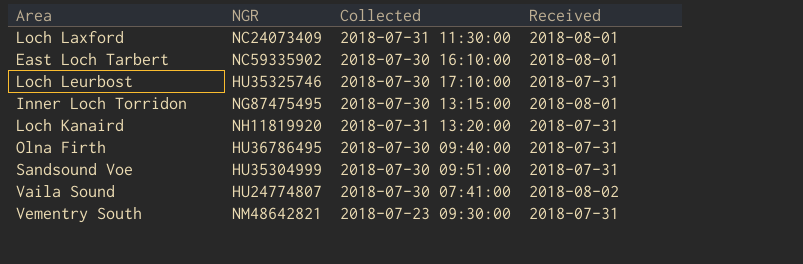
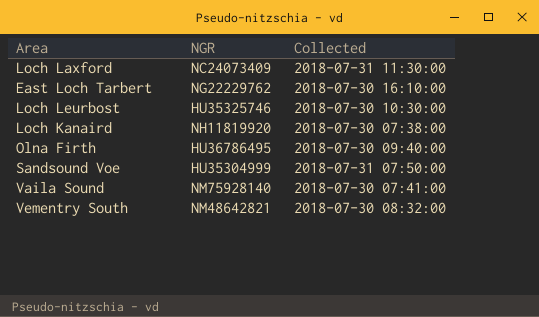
column Received | position: 4 -> none
row Inner Loch Torridon: NG87475495 | 2018-07-30 13:15:00 | 2018-08-01 -> none
East Loch Tarbert | NGR: NC59335902 -> NG22229762
Loch Leurbost | Collected: 2018-07-30 17:10:00 -> 2018-07-30 10:30:00
Loch Kanaird | Collected: 2018-07-31 13:20:00 -> 2018-07-30 07:38:00
Sandsound Voe | Collected: 2018-07-30 09:51:00 -> 2018-07-31 07:50:00
Vaila Sound | NGR: HU24774807 -> NM75928140
Vementry South | Collected: 2018-07-23 09:30:00 -> 2018-07-30 08:32:00

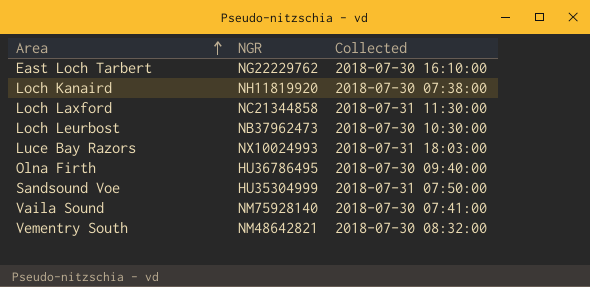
row order: none -> Area ascending
Loch Laxford | NGR: NC24073409 -> NC21344858
Loch Leurbost | NGR: HU35325746 -> NB37962473
row Luce Bay Razors: none -> NX10024993 | 2018-07-31 18:03:00

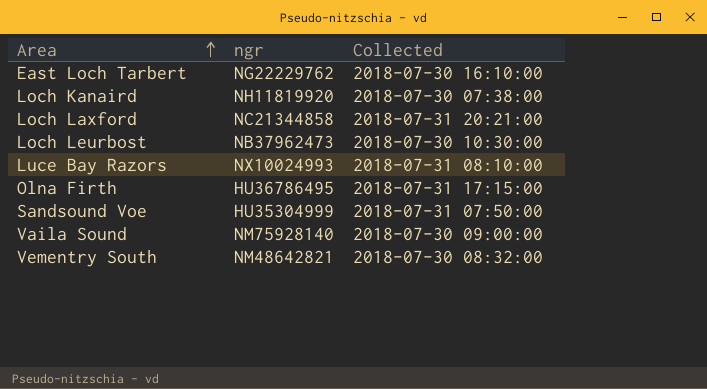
column name: NGR -> ngr
Loch Laxford | Collected: 2018-07-31 11:30:00 -> 2018-07-31 20:21:00
Luce Bay Razors | Collected: 2018-07-31 18:03:00 -> 2018-07-31 08:10:00
Olna Firth | Collected: 2018-07-30 09:40:00 -> 2018-07-31 17:15:00
Vaila Sound | Collected: 2018-07-30 07:41:00 -> 2018-07-30 09:00:00

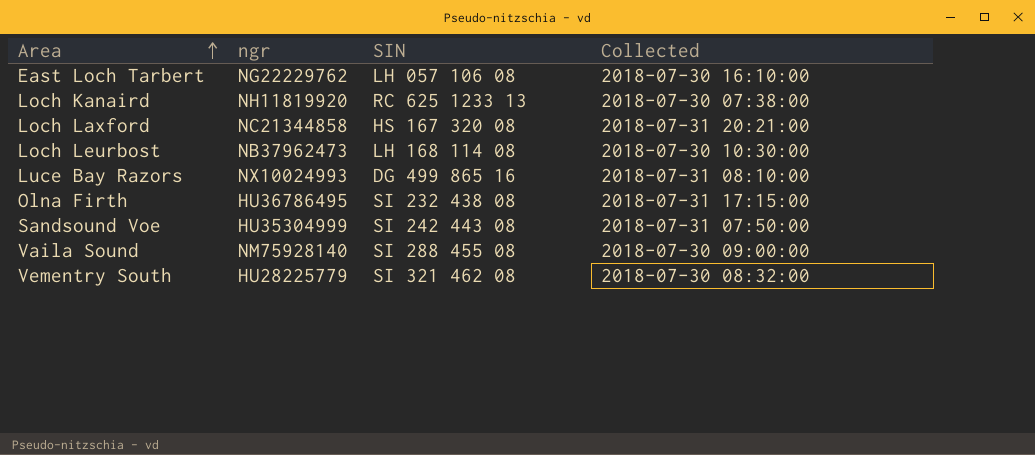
column SIN | position: none -> 3
Vementry South | ngr: NM48642821 -> HU28225779

